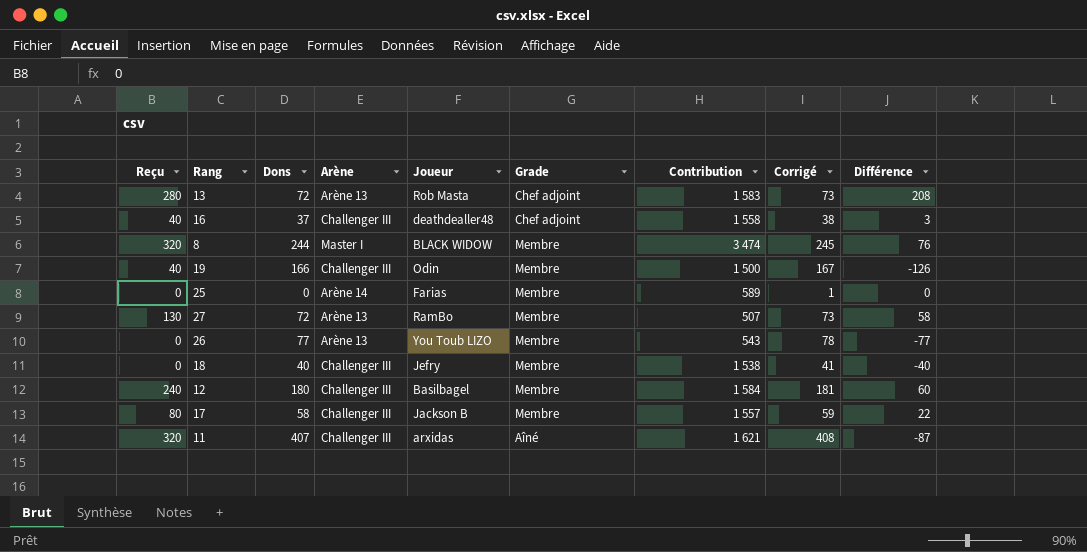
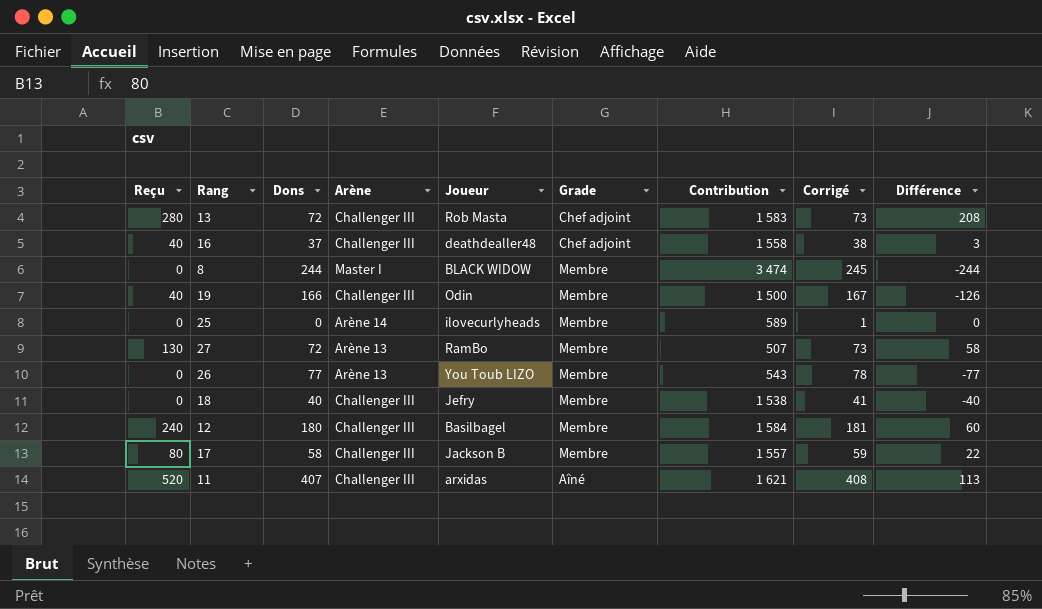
13 | Arène: Arène 13 -> Challenger III
8 | Reçu: 320 -> 0
8 | Différence: 76 -> -244
25 | Joueur: Farias -> ilovecurlyheads
11 | Reçu: 320 -> 520
11 | Différence: -87 -> 113

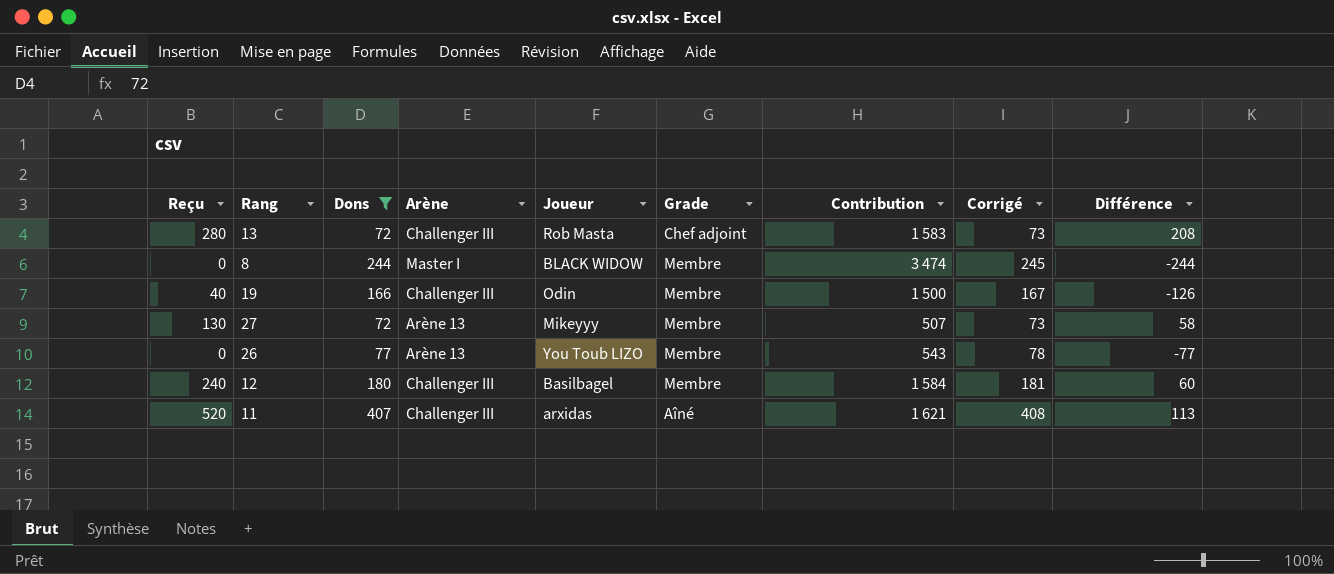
filter: none -> Dons >= 72
27 | Joueur: RamBo -> Mikeyyy

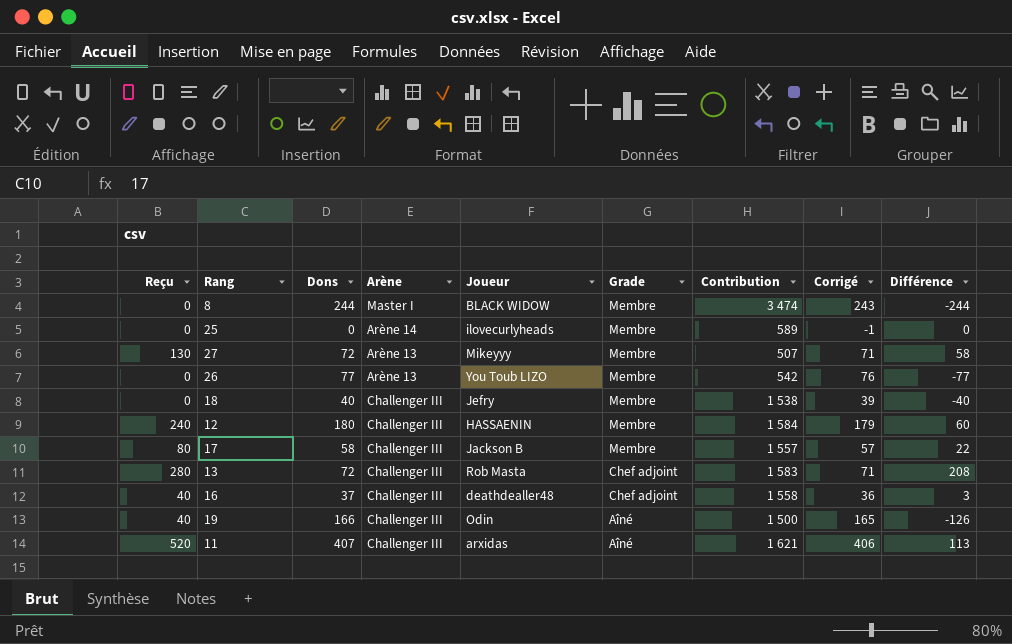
filter: Dons >= 72 -> none
row order: none -> Grade descending
column Corrigé | formula: [Dons] + 1 -> [Dons] - 1
26 | Contribution: 543 -> 542
12 | Joueur: Basilbagel -> HASSAENIN
19 | Grade: Membre -> Aîné

